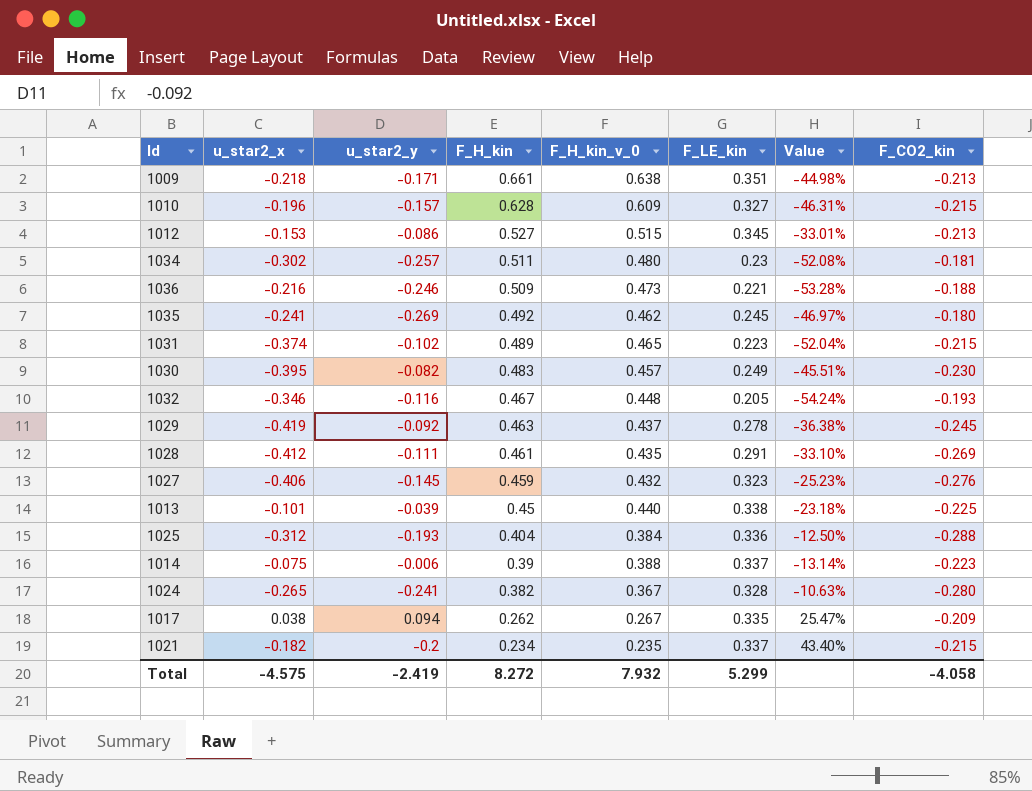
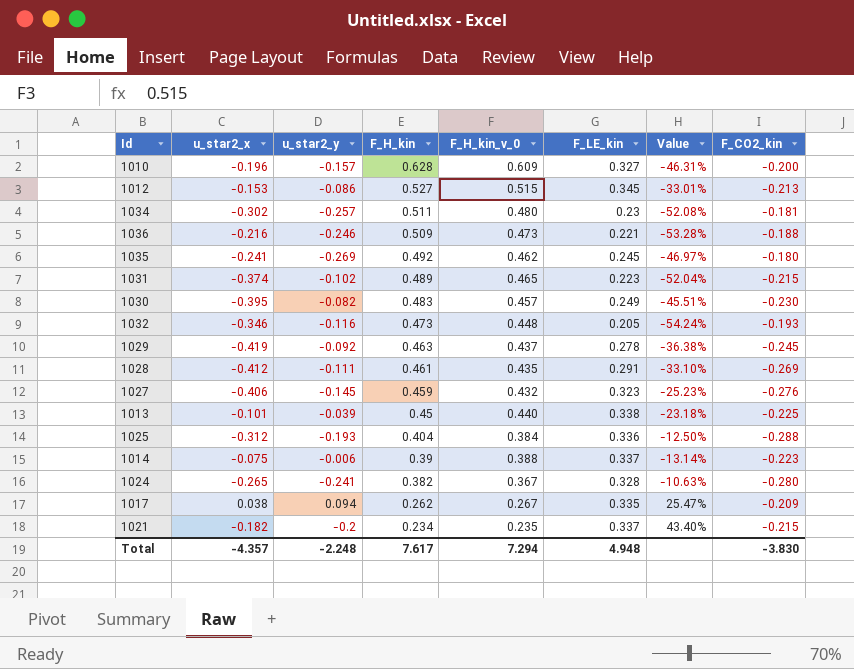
row 1009: -0.218 | -0.171 | 0.661 | 0.638 | 0.351 | -44.98% | -0.213 -> none
1010 | F_CO2_kin: -0.215 -> -0.200
1032 | F_H_kin: 0.467 -> 0.473
Total | u_star2_x: -4.575 -> -4.357
Total | u_star2_y: -2.419 -> -2.248
Total | F_H_kin: 8.272 -> 7.617
Total | F_H_kin_v_0: 7.932 -> 7.294
Total | F_LE_kin: 5.299 -> 4.948
Total | F_CO2_kin: -4.058 -> -3.830

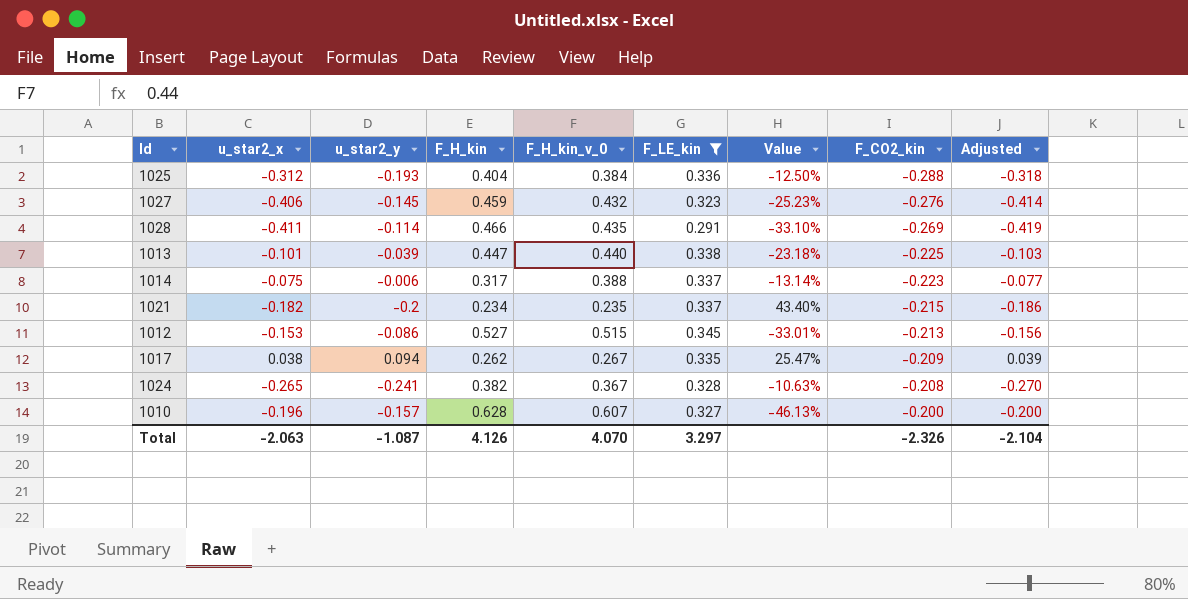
filter: none -> F_LE_kin >= 0.291
row order: F_H_kin descending -> F_CO2_kin ascending
column Adjusted | formula: none -> [u_star2_x] * 1.02
1028 | u_star2_x: -0.412 -> -0.411
1028 | u_star2_y: -0.111 -> -0.114
1028 | F_H_kin: 0.461 -> 0.466
1013 | F_H_kin: 0.45 -> 0.447
1014 | F_H_kin: 0.39 -> 0.317
1024 | F_CO2_kin: -0.280 -> -0.208
1010 | F_H_kin_v_0: 0.609 -> 0.607
1010 | Value: -46.31% -> -46.13%
Total | u_star2_x: -4.357 -> -2.063
Total | u_star2_y: -2.248 -> -1.087
Total | F_H_kin: 7.617 -> 4.126
Total | F_H_kin_v_0: 7.294 -> 4.070
Total | F_LE_kin: 4.948 -> 3.297
Total | F_CO2_kin: -3.830 -> -2.326

